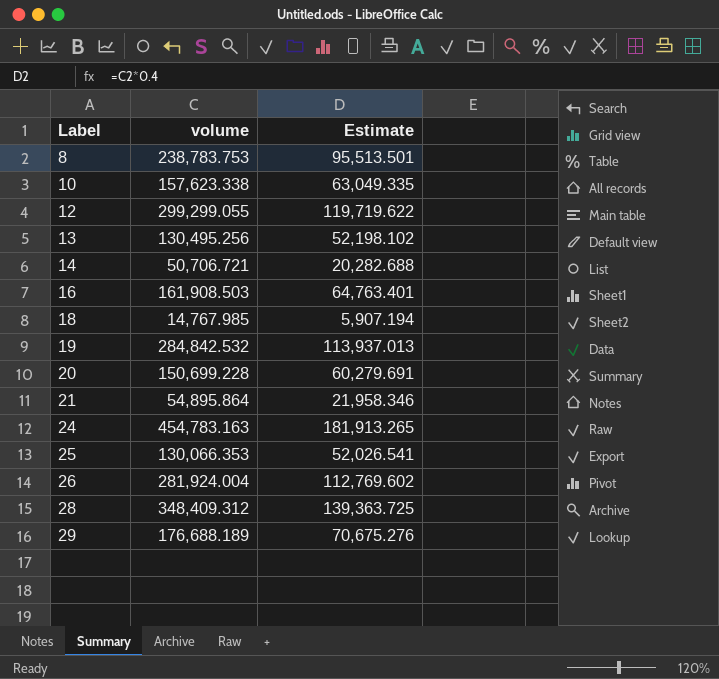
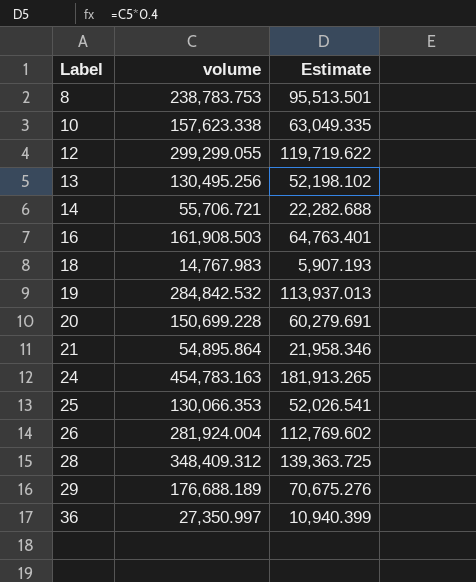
14 | volume: 50,706.721 -> 55,706.721
14 | Estimate: 20,282.688 -> 22,282.688
18 | volume: 14,767.985 -> 14,767.983
18 | Estimate: 5,907.194 -> 5,907.193
row 36: none -> 27,350.997 | 10,940.399

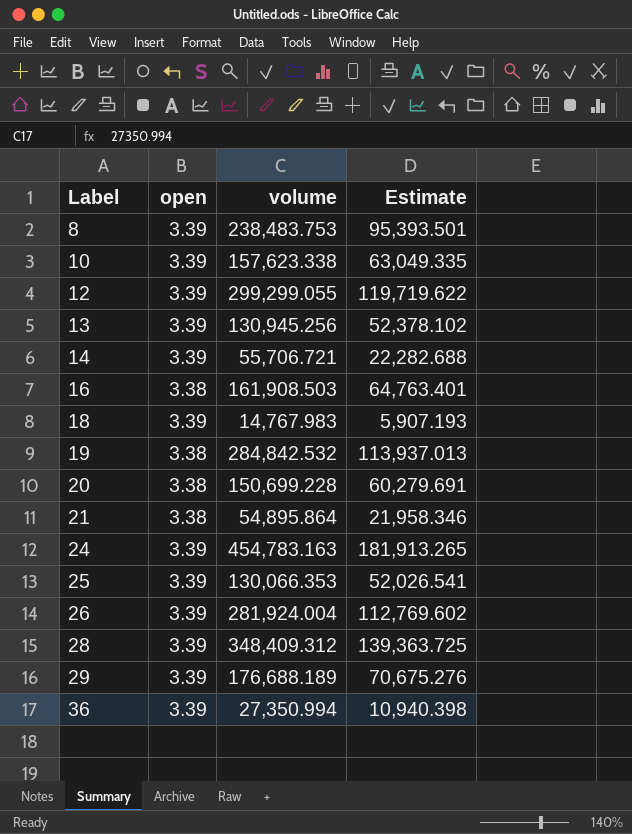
column open | position: none -> 2
8 | volume: 238,783.753 -> 238,483.753
8 | Estimate: 95,513.501 -> 95,393.501
13 | volume: 130,495.256 -> 130,945.256
13 | Estimate: 52,198.102 -> 52,378.102
36 | volume: 27,350.997 -> 27,350.994
36 | Estimate: 10,940.399 -> 10,940.398

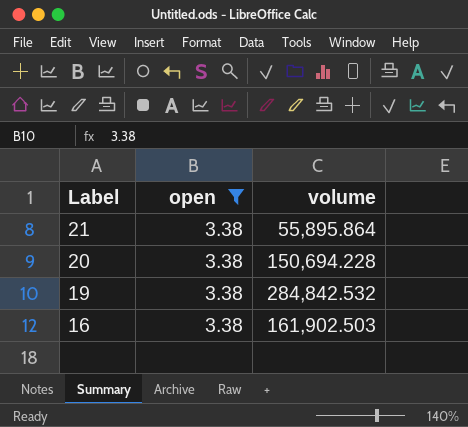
filter: none -> open = 3.38
row order: Label ascending -> Label descending
column Estimate | formula: [volume] * 0.4 -> none
21 | volume: 54,895.864 -> 55,895.864
20 | volume: 150,699.228 -> 150,694.228
16 | volume: 161,908.503 -> 161,902.503

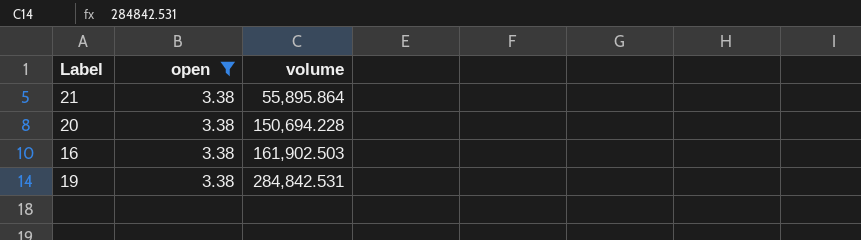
row order: Label descending -> volume ascending
19 | volume: 284,842.532 -> 284,842.531

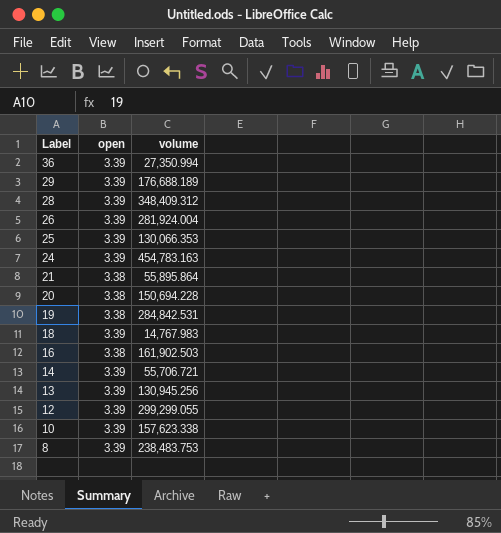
filter: open = 3.38 -> none
row order: volume ascending -> Label descending

